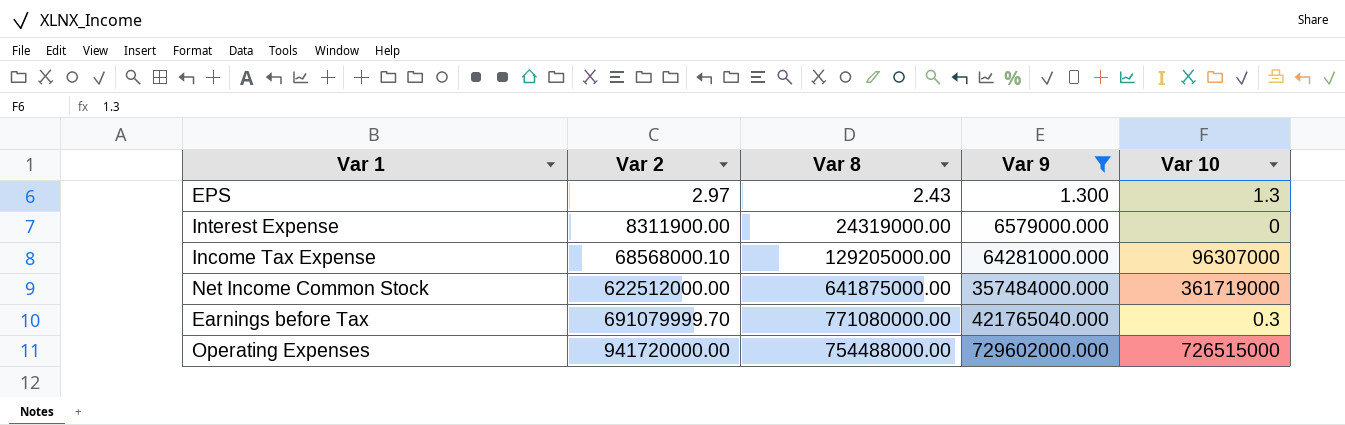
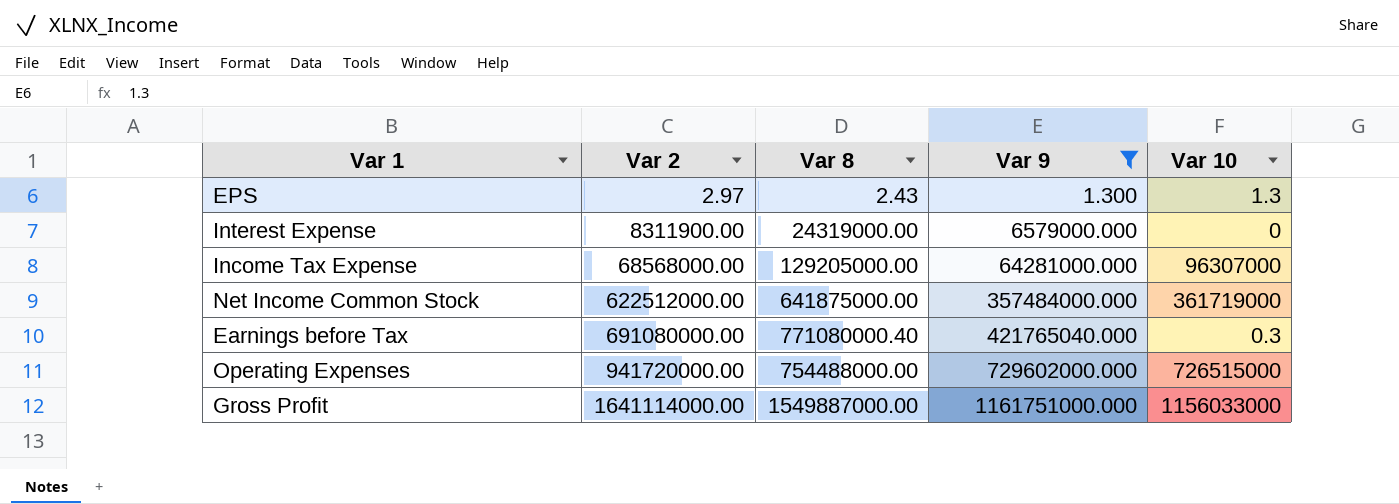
Income Tax Expense | Var 2: 68568000.10 -> 68568000.00
Earnings before Tax | Var 2: 691079999.70 -> 691080000.00
Earnings before Tax | Var 8: 771080000.00 -> 771080000.40
row Gross Profit: none -> 1641114000.00 | 1549887000.00 | 1161751000.000 | 1156033000

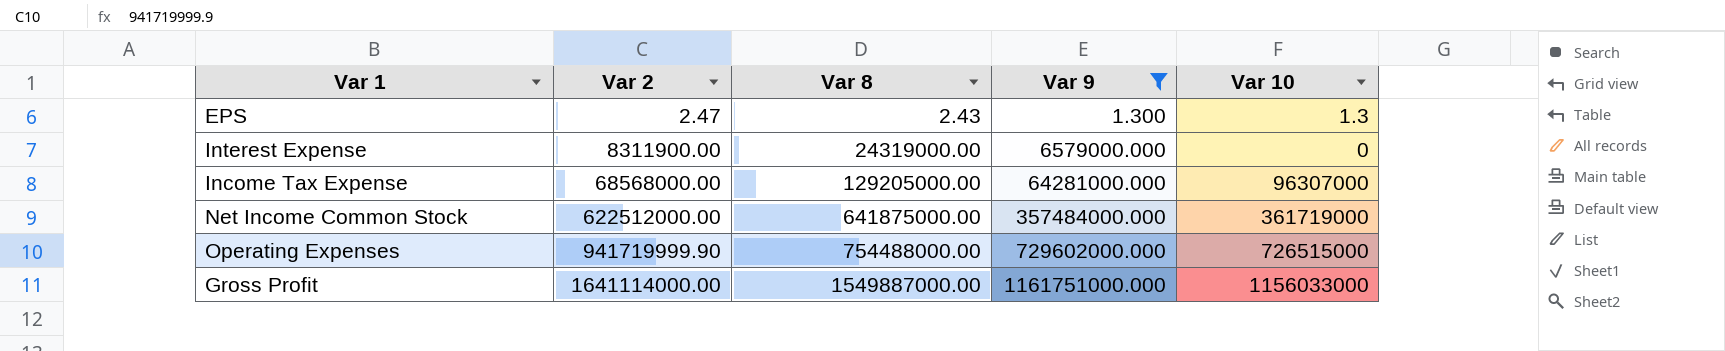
row Earnings before Tax: 691080000.00 | 771080000.40 | 421765040.000 | 0.3 -> none
EPS | Var 2: 2.97 -> 2.47
Operating Expenses | Var 2: 941720000.00 -> 941719999.90

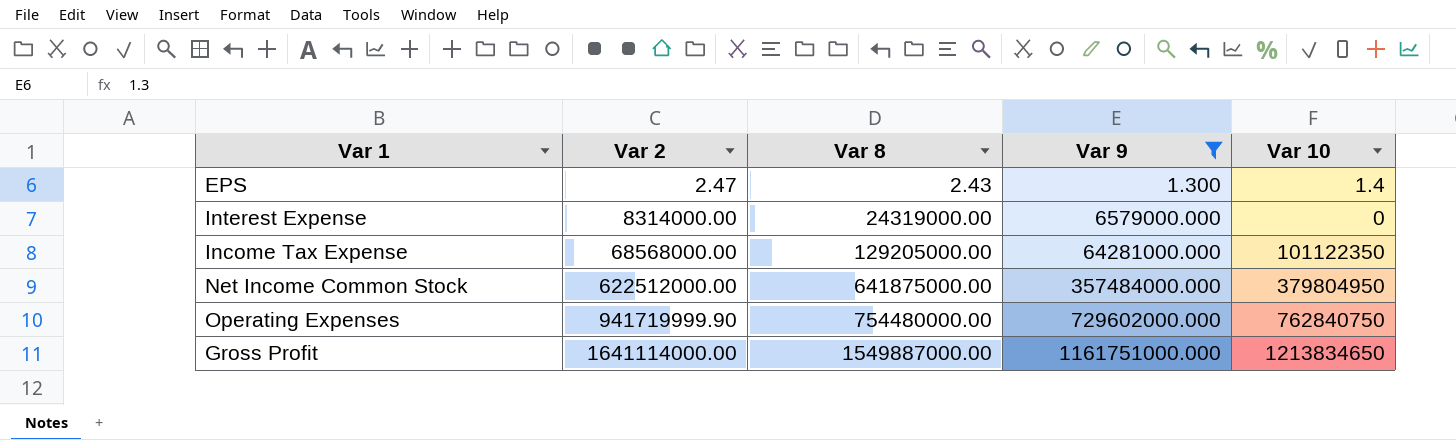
EPS | Var 10: 1.3 -> 1.4
Interest Expense | Var 2: 8311900.00 -> 8314000.00
Income Tax Expense | Var 10: 96307000 -> 101122350
Net Income Common Stock | Var 10: 361719000 -> 379804950
Operating Expenses | Var 8: 754488000.00 -> 754480000.00
Operating Expenses | Var 10: 726515000 -> 762840750
Gross Profit | Var 10: 1156033000 -> 1213834650

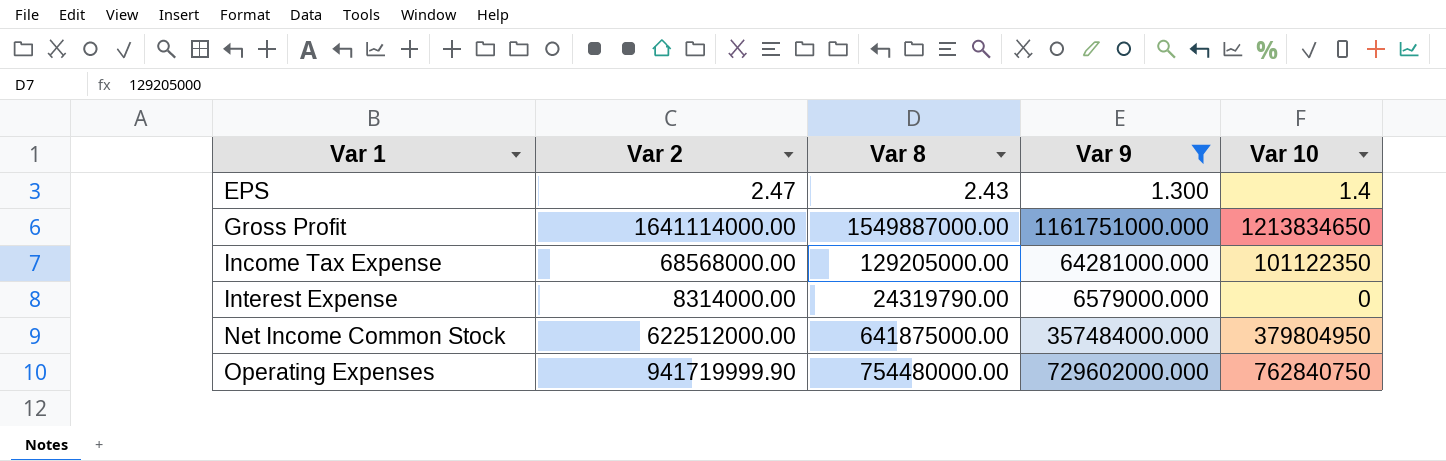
row order: Var 2 ascending -> Var 1 ascending
Interest Expense | Var 8: 24319000.00 -> 24319790.00

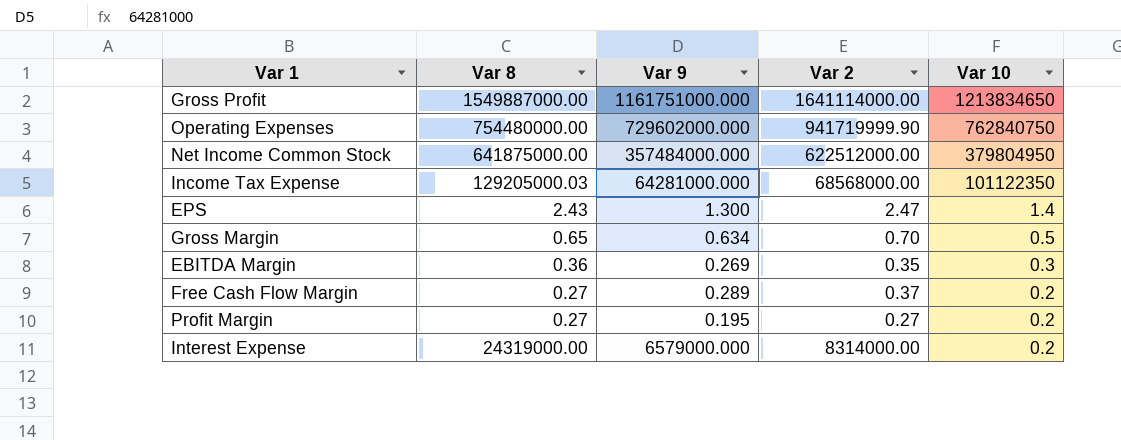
filter: Var 9 >= 1.300 -> none
row order: Var 1 ascending -> Var 10 descending
column Var 2 | position: 2 -> 4
Income Tax Expense | Var 8: 129205000.00 -> 129205000.03
Interest Expense | Var 8: 24319790.00 -> 24319000.00
Interest Expense | Var 10: 0 -> 0.2

